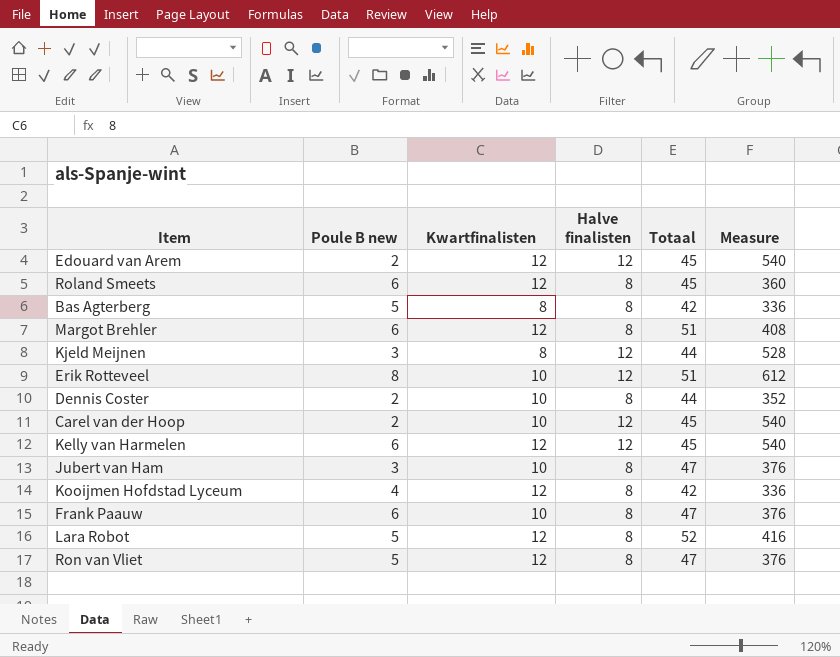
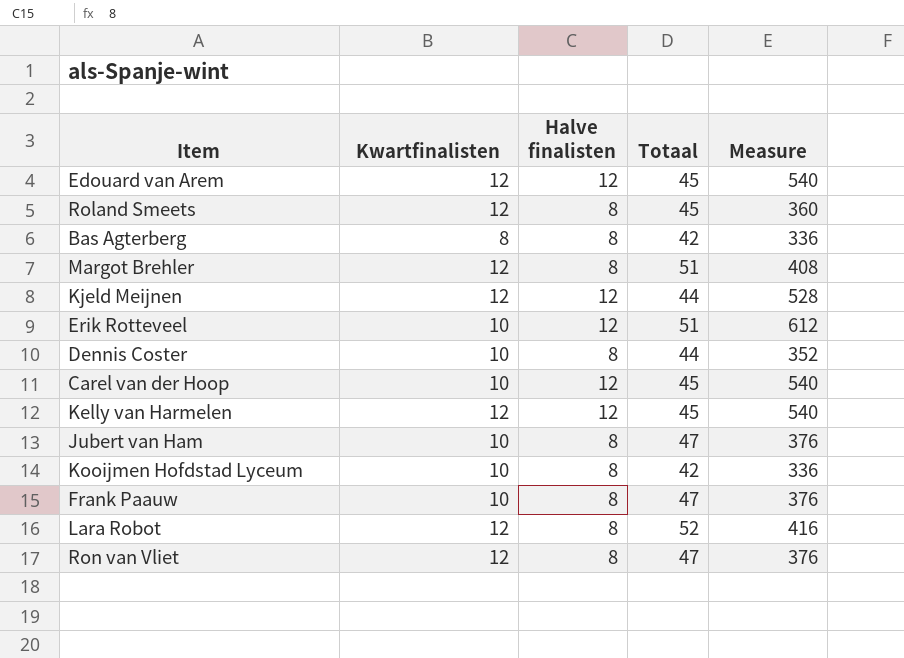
column Poule B new | position: 2 -> none
Kjeld Meijnen | Kwartfinalisten: 8 -> 12
Kooijmen Hofdstad Lyceum | Kwartfinalisten: 12 -> 10

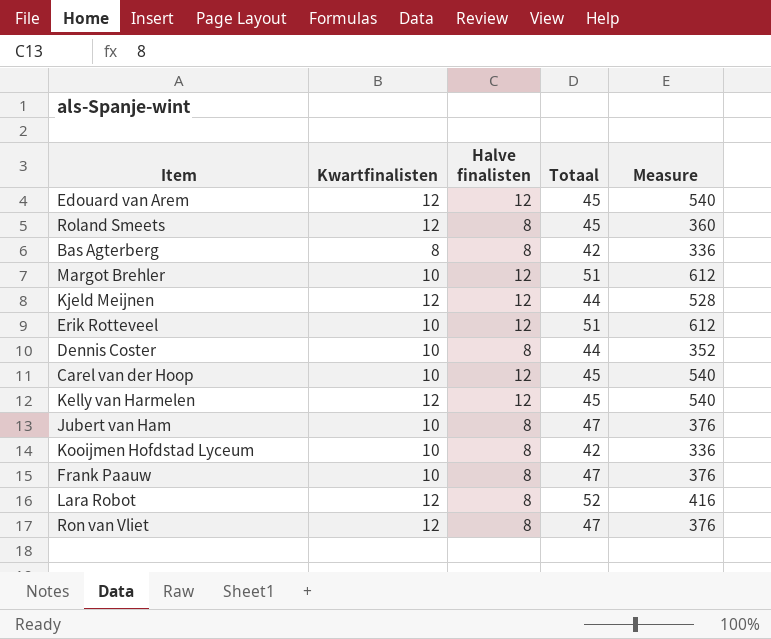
Margot Brehler | Kwartfinalisten: 12 -> 10
Margot Brehler | Halve finalisten: 8 -> 12
Margot Brehler | Measure: 408 -> 612

